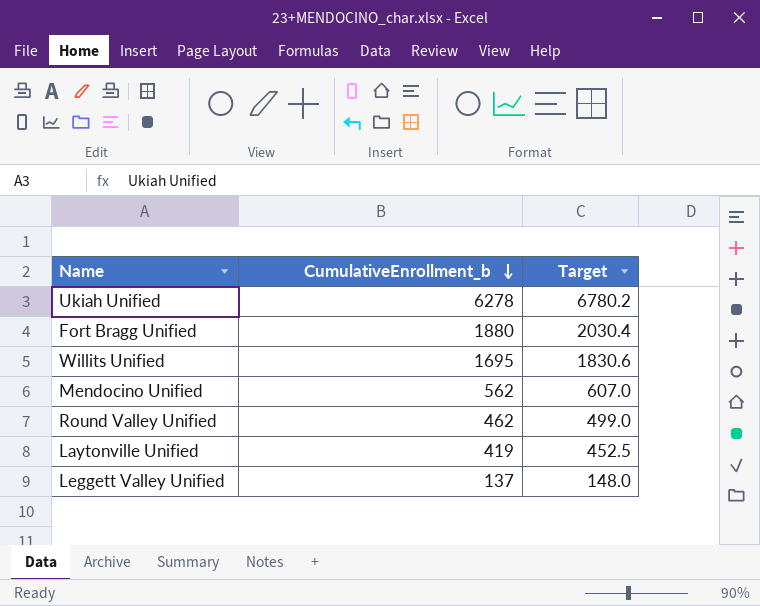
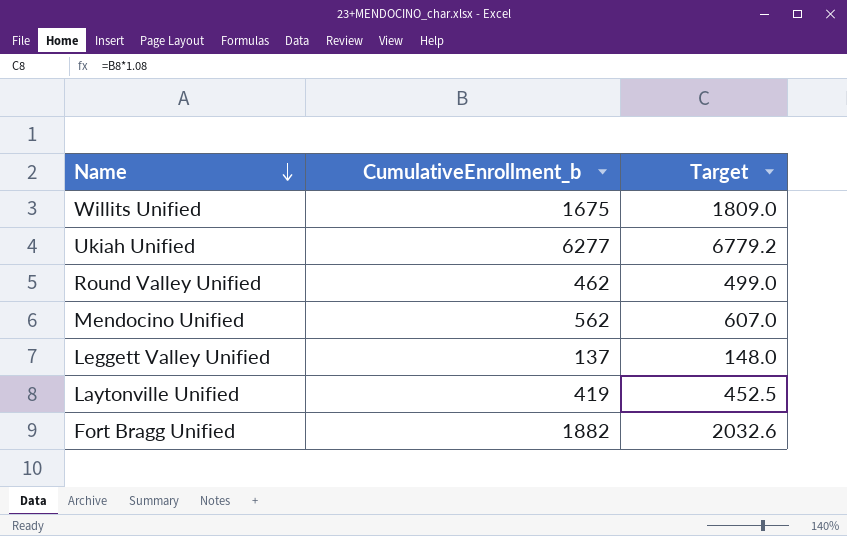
row order: CumulativeEnrollment_b descending -> Name descending
Willits Unified | CumulativeEnrollment_b: 1695 -> 1675
Willits Unified | Target: 1830.6 -> 1809.0
Ukiah Unified | CumulativeEnrollment_b: 6278 -> 6277
Ukiah Unified | Target: 6780.2 -> 6779.2
Fort Bragg Unified | CumulativeEnrollment_b: 1880 -> 1882
Fort Bragg Unified | Target: 2030.4 -> 2032.6

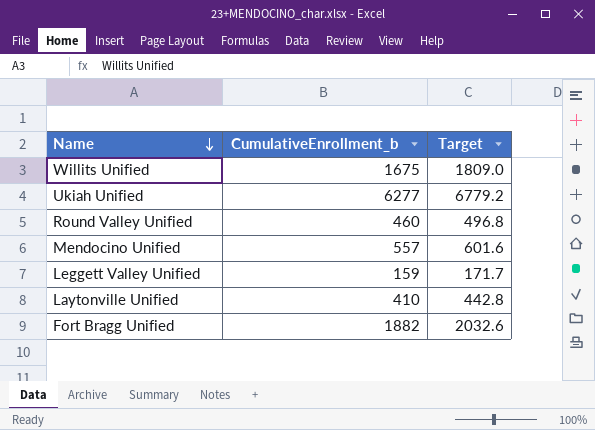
Round Valley Unified | CumulativeEnrollment_b: 462 -> 460
Round Valley Unified | Target: 499.0 -> 496.8
Mendocino Unified | CumulativeEnrollment_b: 562 -> 557
Mendocino Unified | Target: 607.0 -> 601.6
Leggett Valley Unified | CumulativeEnrollment_b: 137 -> 159
Leggett Valley Unified | Target: 148.0 -> 171.7
Laytonville Unified | CumulativeEnrollment_b: 419 -> 410
Laytonville Unified | Target: 452.5 -> 442.8

